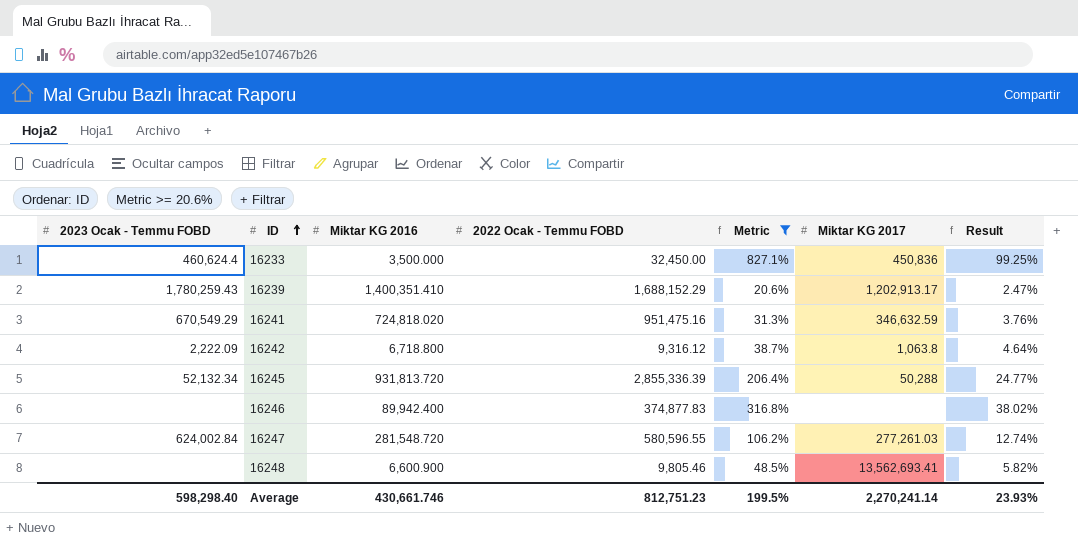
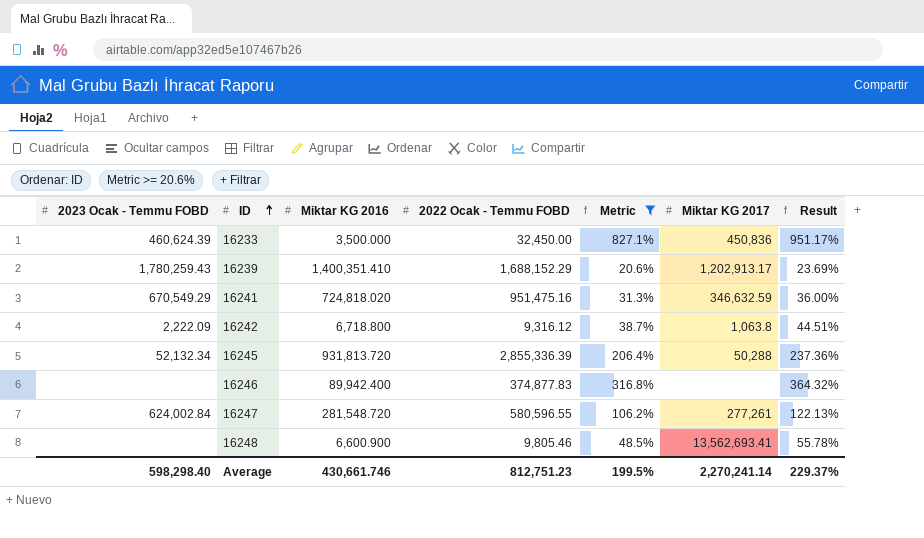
column Result | formula: [Metric] * 0.12 -> [Metric] * 1.15
16233 | 2023 Ocak - Temmu FOBD: 460,624.4 -> 460,624.39
16247 | Miktar KG 2017: 277,261.03 -> 277,261
Average | Result: 23.93% -> 229.37%

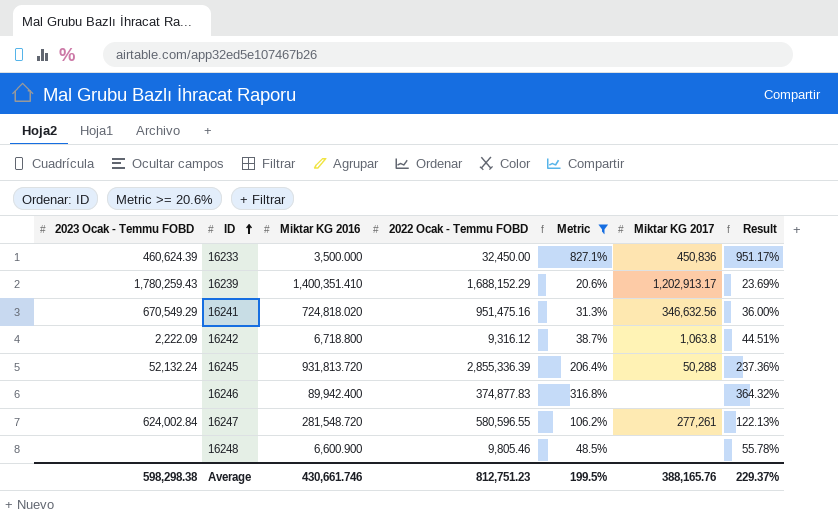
16241 | Miktar KG 2017: 346,632.59 -> 346,632.56
16245 | 2023 Ocak - Temmu FOBD: 52,132.34 -> 52,132.24
16248 | Miktar KG 2017: 13,562,693.41 -> none
Average | 2023 Ocak - Temmu FOBD: 598,298.40 -> 598,298.38
Average | Miktar KG 2017: 2,270,241.14 -> 388,165.76

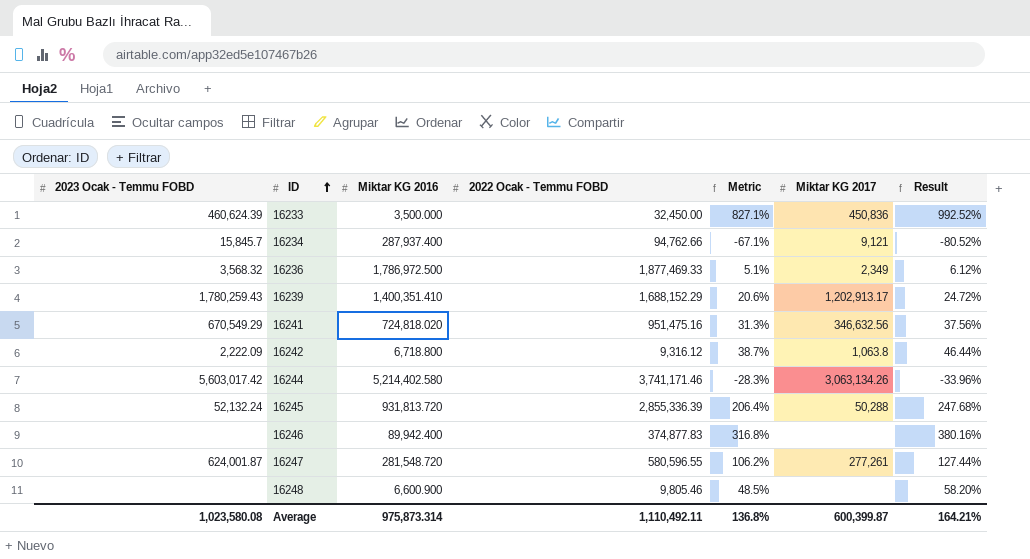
filter: Metric >= 20.6% -> none
column Result | formula: [Metric] * 1.15 -> [Metric] * 1.2
16247 | 2023 Ocak - Temmu FOBD: 624,002.84 -> 624,001.87
Average | 2023 Ocak - Temmu FOBD: 598,298.38 -> 1,023,580.08
Average | Miktar KG 2016: 430,661.746 -> 975,873.314
Average | 2022 Ocak - Temmu FOBD: 812,751.23 -> 1,110,492.11
Average | Metric: 199.5% -> 136.8%
Average | Miktar KG 2017: 388,165.76 -> 600,399.87
Average | Result: 229.37% -> 164.21%

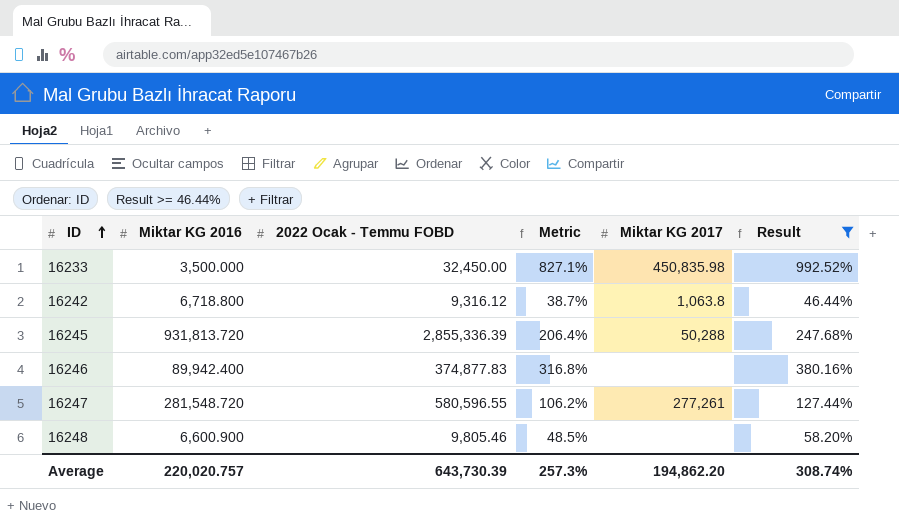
filter: none -> Result >= 46.44%
column 2023 Ocak - Temmu FOBD | position: 1 -> none
16233 | Miktar KG 2017: 450,836 -> 450,835.98
Average | Miktar KG 2016: 975,873.314 -> 220,020.757
Average | 2022 Ocak - Temmu FOBD: 1,110,492.11 -> 643,730.39
Average | Metric: 136.8% -> 257.3%
Average | Miktar KG 2017: 600,399.87 -> 194,862.20
Average | Result: 164.21% -> 308.74%

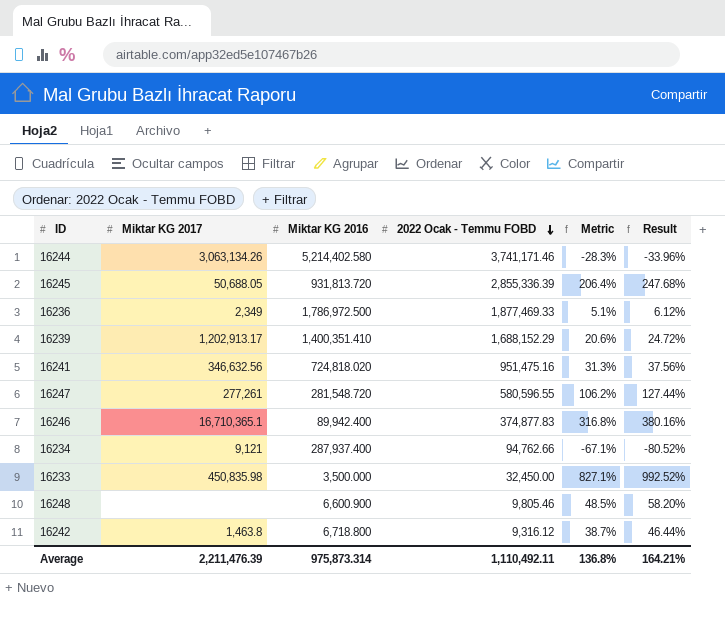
filter: Result >= 46.44% -> none
row order: ID ascending -> 2022 Ocak - Temmu FOBD descending
column Miktar KG 2017 | position: 5 -> 2
16245 | Miktar KG 2017: 50,288 -> 50,688.05
16246 | Miktar KG 2017: none -> 16,710,365.1
16242 | Miktar KG 2017: 1,063.8 -> 1,463.8
Average | Miktar KG 2017: 194,862.20 -> 2,211,476.39
Average | Miktar KG 2016: 220,020.757 -> 975,873.314
Average | 2022 Ocak - Temmu FOBD: 643,730.39 -> 1,110,492.11
Average | Metric: 257.3% -> 136.8%
Average | Result: 308.74% -> 164.21%

